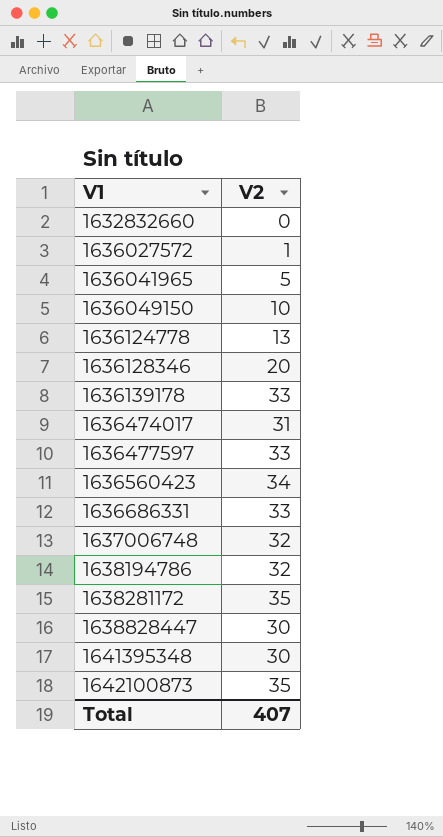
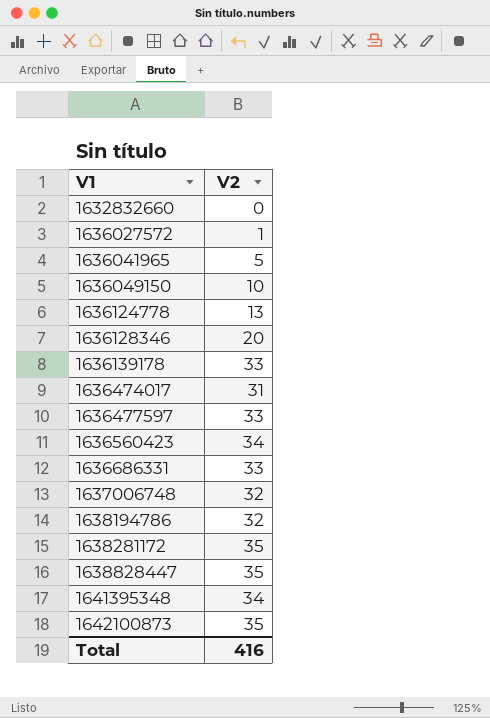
1638828447 | V2: 30 -> 35
1641395348 | V2: 30 -> 34
Total | V2: 407 -> 416

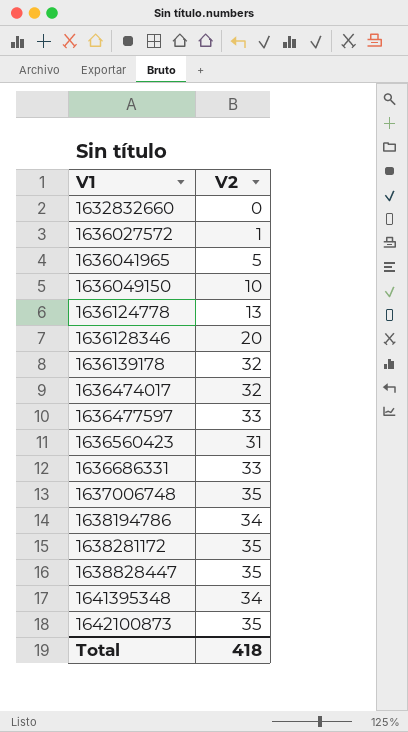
1636139178 | V2: 33 -> 32
1636474017 | V2: 31 -> 32
1636560423 | V2: 34 -> 31
1637006748 | V2: 32 -> 35
1638194786 | V2: 32 -> 34
Total | V2: 416 -> 418

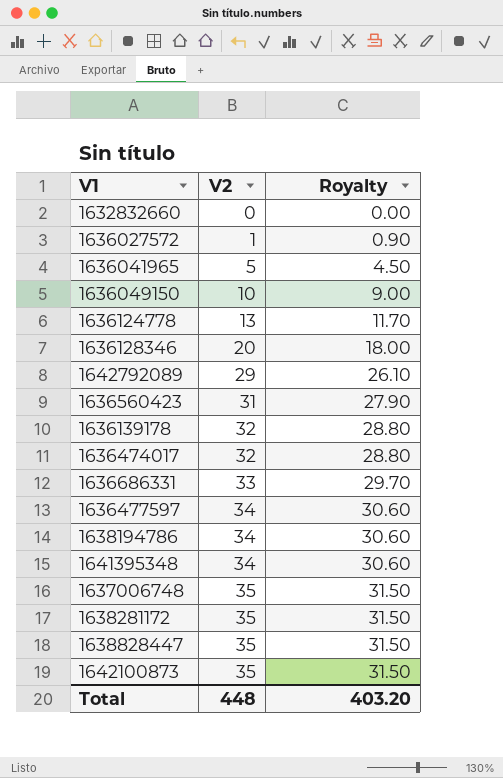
row order: V1 ascending -> V2 ascending
column Royalty | formula: none -> [V2] * 0.9
row 1642792089: none -> 29 | 26.10
1636477597 | V2: 33 -> 34
Total | V2: 418 -> 448

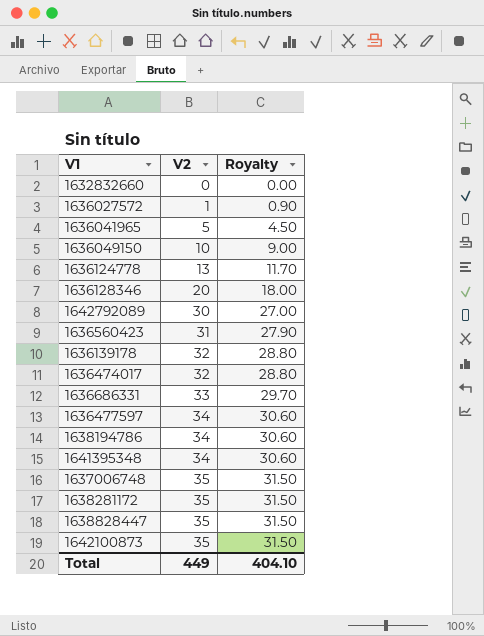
1642792089 | V2: 29 -> 30
1642792089 | Royalty: 26.10 -> 27.00
Total | V2: 448 -> 449
Total | Royalty: 403.20 -> 404.10

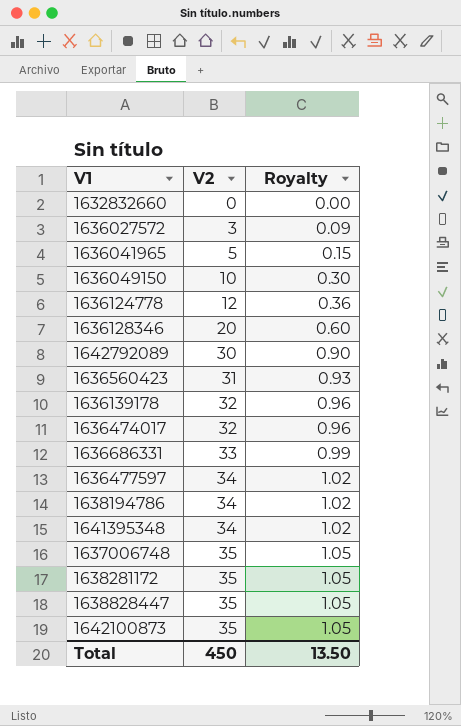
column Royalty | formula: [V2] * 0.9 -> [V2] * 0.03
1636027572 | V2: 1 -> 3
1636124778 | V2: 13 -> 12
Total | V2: 449 -> 450
Total | Royalty: 404.10 -> 13.50

